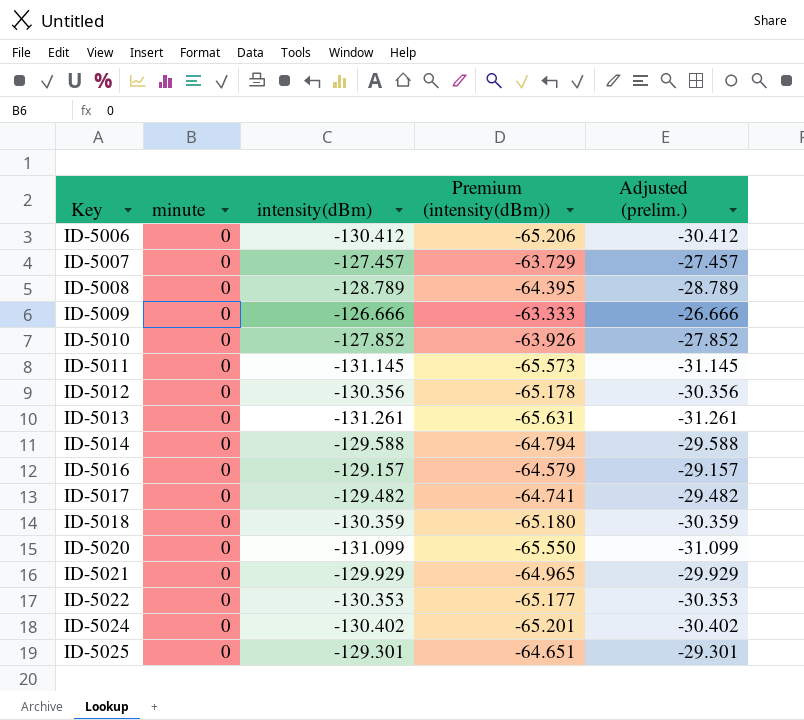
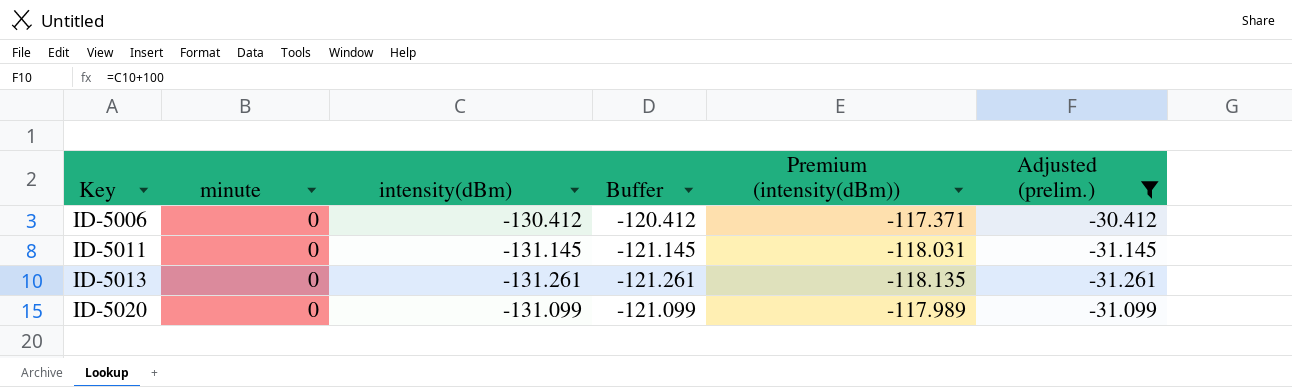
filter: none -> Adjusted (prelim.) <= -30.412
column Buffer | formula: none -> [intensity(dBm)] + 10
column Premium (intensity(dBm)) | formula: [intensity(dBm)] * 0.5 -> [intensity(dBm)] * 0.9

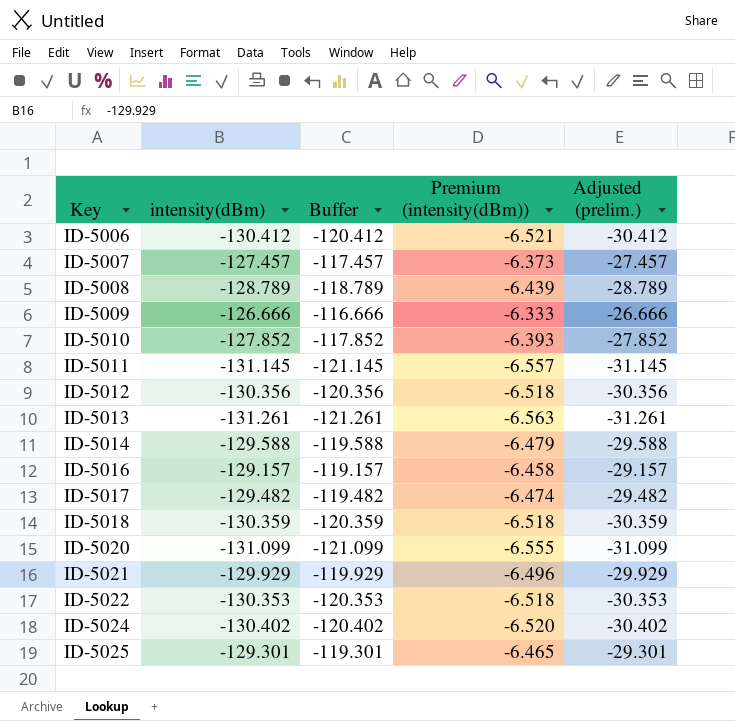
filter: Adjusted (prelim.) <= -30.412 -> none
column minute | position: 2 -> none
column Premium (intensity(dBm)) | formula: [intensity(dBm)] * 0.9 -> [intensity(dBm)] * 0.05

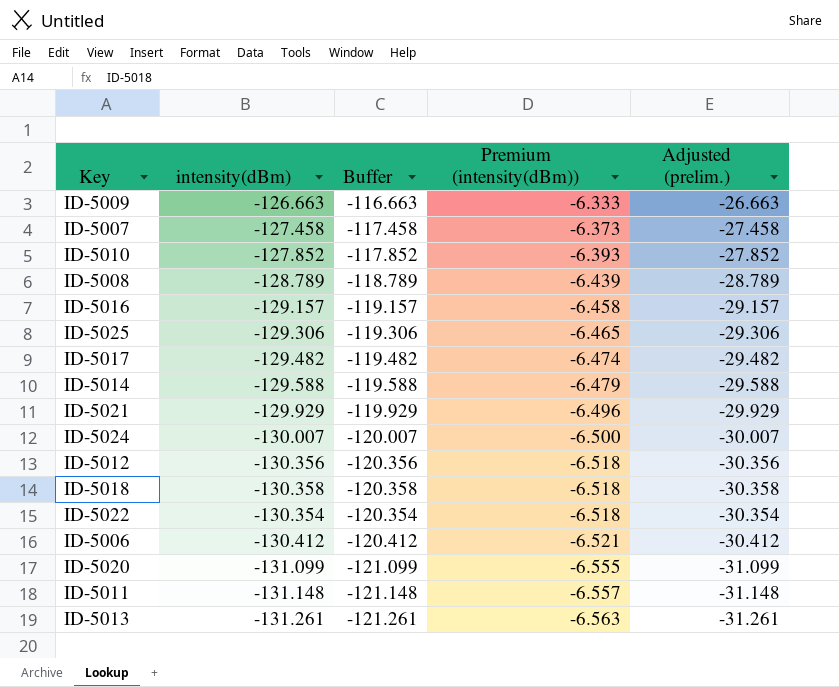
row order: Key ascending -> Premium (intensity(dBm)) descending
ID-5009 | intensity(dBm): -126.666 -> -126.663
ID-5009 | Buffer: -116.666 -> -116.663
ID-5009 | Adjusted (prelim.): -26.666 -> -26.663
ID-5007 | intensity(dBm): -127.457 -> -127.458
ID-5007 | Buffer: -117.457 -> -117.458
ID-5007 | Adjusted (prelim.): -27.457 -> -27.458
ID-5025 | intensity(dBm): -129.301 -> -129.306
ID-5025 | Buffer: -119.301 -> -119.306
ID-5025 | Adjusted (prelim.): -29.301 -> -29.306
ID-5024 | intensity(dBm): -130.402 -> -130.007
ID-5024 | Buffer: -120.402 -> -120.007
ID-5024 | Premium (intensity(dBm)): -6.520 -> -6.500
ID-5024 | Adjusted (prelim.): -30.402 -> -30.007
ID-5018 | intensity(dBm): -130.359 -> -130.358
ID-5018 | Buffer: -120.359 -> -120.358
ID-5018 | Adjusted (prelim.): -30.359 -> -30.358
ID-5022 | intensity(dBm): -130.353 -> -130.354
ID-5022 | Buffer: -120.353 -> -120.354
ID-5022 | Adjusted (prelim.): -30.353 -> -30.354
ID-5011 | intensity(dBm): -131.145 -> -131.148
ID-5011 | Buffer: -121.145 -> -121.148
ID-5011 | Adjusted (prelim.): -31.145 -> -31.148

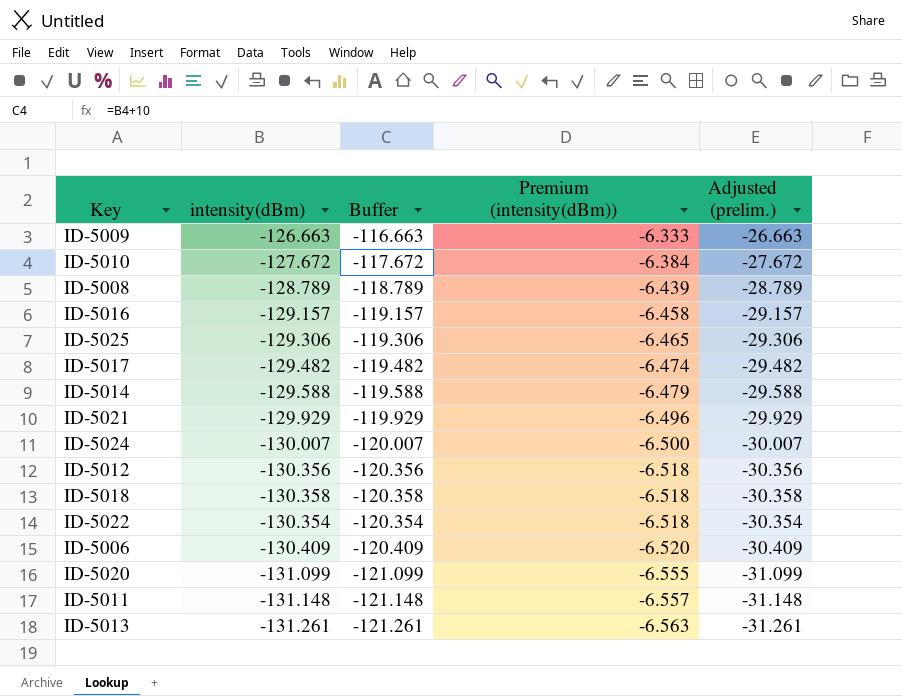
row ID-5007: -127.458 | -117.458 | -6.373 | -27.458 -> none
ID-5010 | intensity(dBm): -127.852 -> -127.672
ID-5010 | Buffer: -117.852 -> -117.672
ID-5010 | Premium (intensity(dBm)): -6.393 -> -6.384
ID-5010 | Adjusted (prelim.): -27.852 -> -27.672
ID-5006 | intensity(dBm): -130.412 -> -130.409
ID-5006 | Buffer: -120.412 -> -120.409
ID-5006 | Premium (intensity(dBm)): -6.521 -> -6.520
ID-5006 | Adjusted (prelim.): -30.412 -> -30.409

